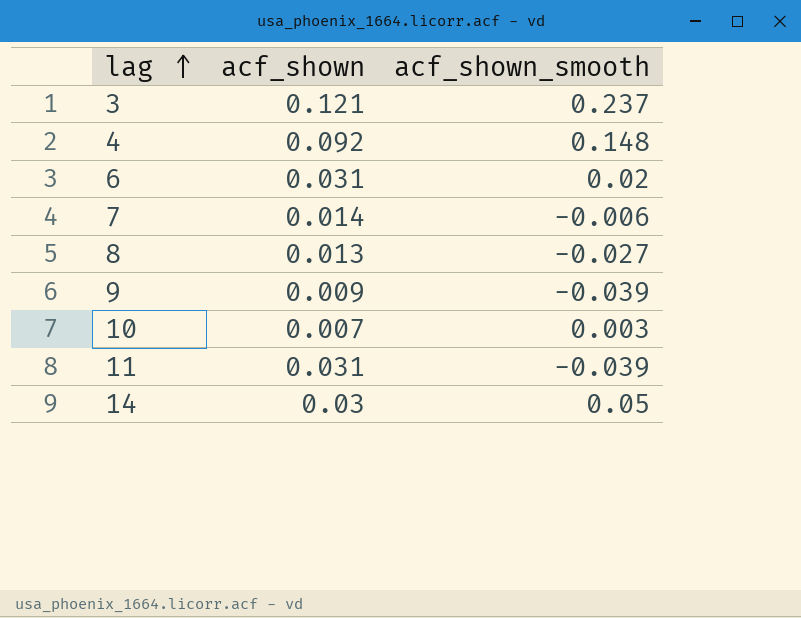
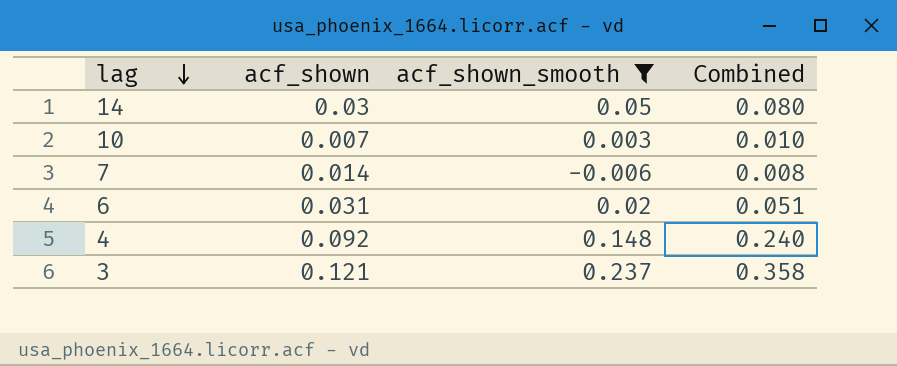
filter: none -> acf_shown_smooth >= -0.006
row order: lag ascending -> lag descending
column Combined | formula: none -> [acf_shown] + [acf_shown_smooth]

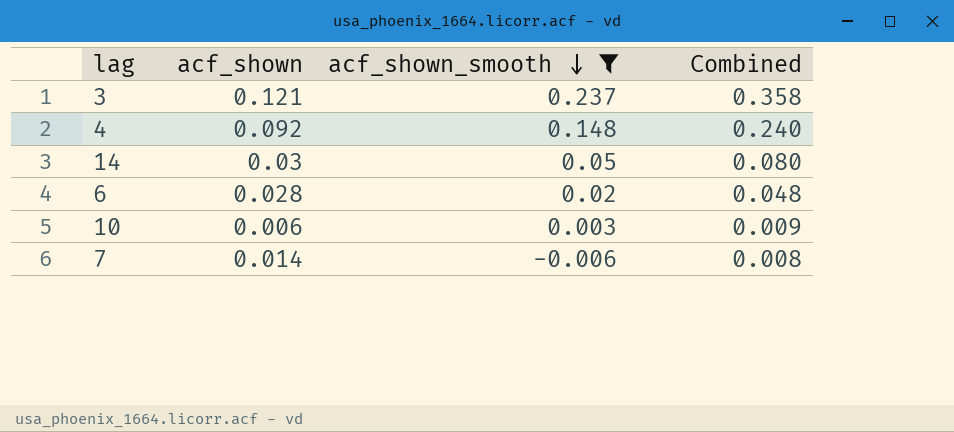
row order: lag descending -> acf_shown_smooth descending
6 | acf_shown: 0.031 -> 0.028
6 | Combined: 0.051 -> 0.048
10 | acf_shown: 0.007 -> 0.006
10 | Combined: 0.010 -> 0.009

